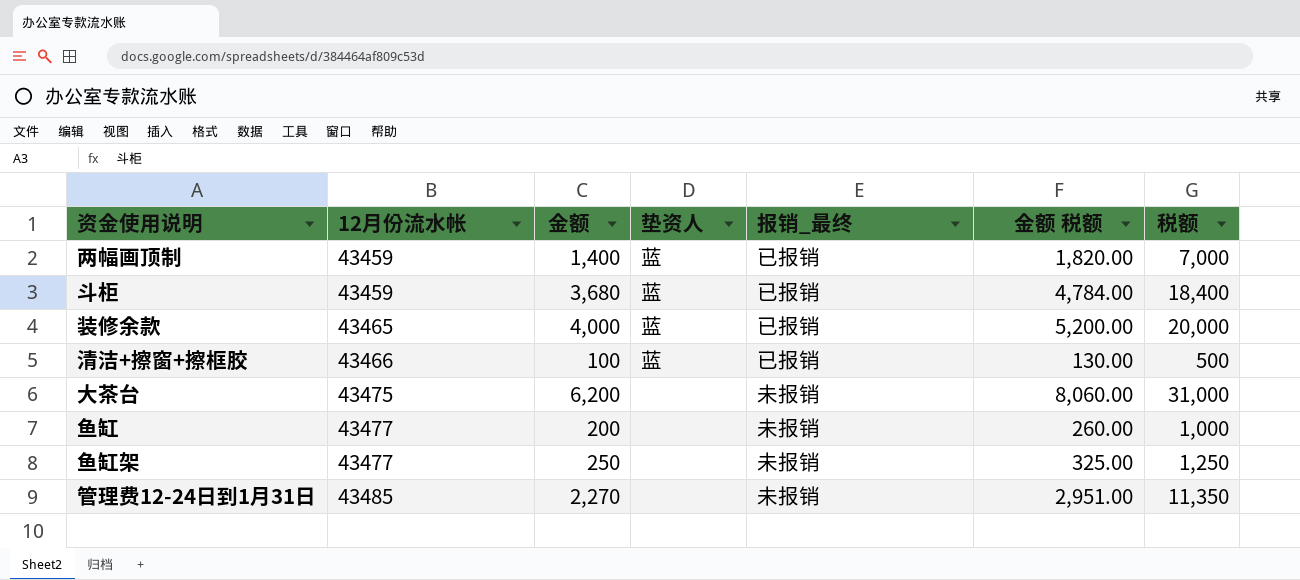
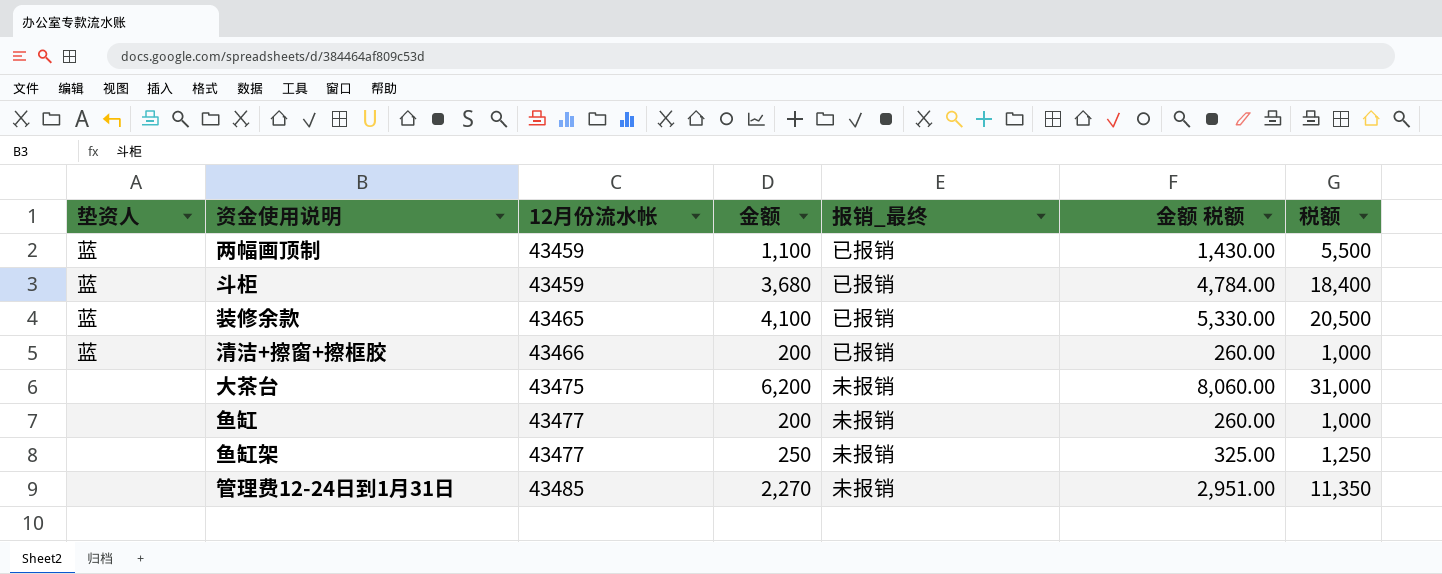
column 垫资人 | position: 4 -> 1
两幅画顶制 | 金额: 1,400 -> 1,100
两幅画顶制 | 金额 税额: 1,820.00 -> 1,430.00
两幅画顶制 | 税额: 7,000 -> 5,500
装修余款 | 金额: 4,000 -> 4,100
装修余款 | 金额 税额: 5,200.00 -> 5,330.00
装修余款 | 税额: 20,000 -> 20,500
清洁+擦窗+擦框胶 | 金额: 100 -> 200
清洁+擦窗+擦框胶 | 金额 税额: 130.00 -> 260.00
清洁+擦窗+擦框胶 | 税额: 500 -> 1,000

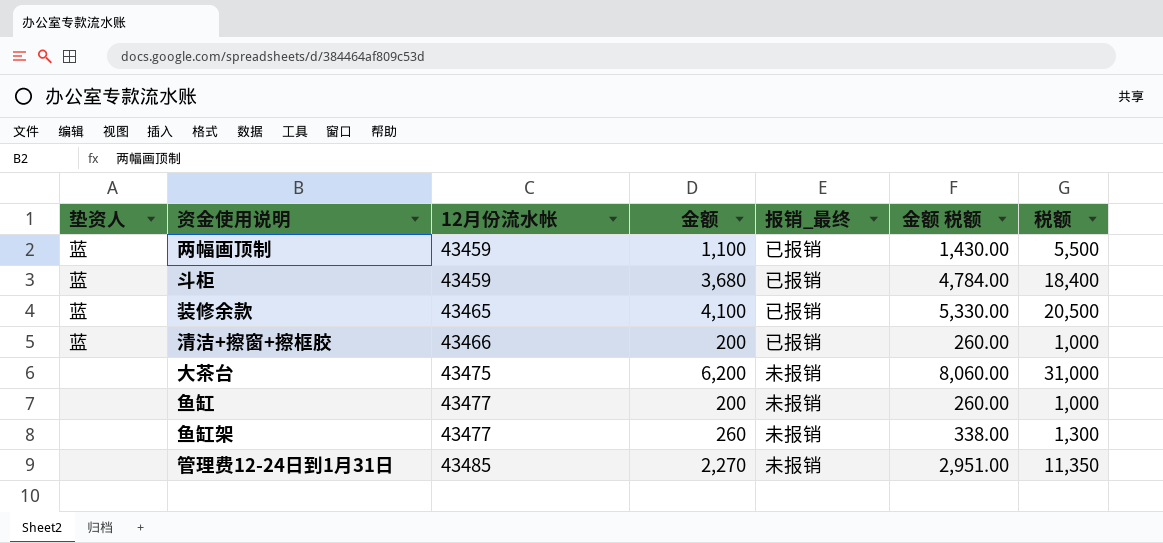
鱼缸架 | 金额: 250 -> 260
鱼缸架 | 金额 税额: 325.00 -> 338.00
鱼缸架 | 税额: 1,250 -> 1,300

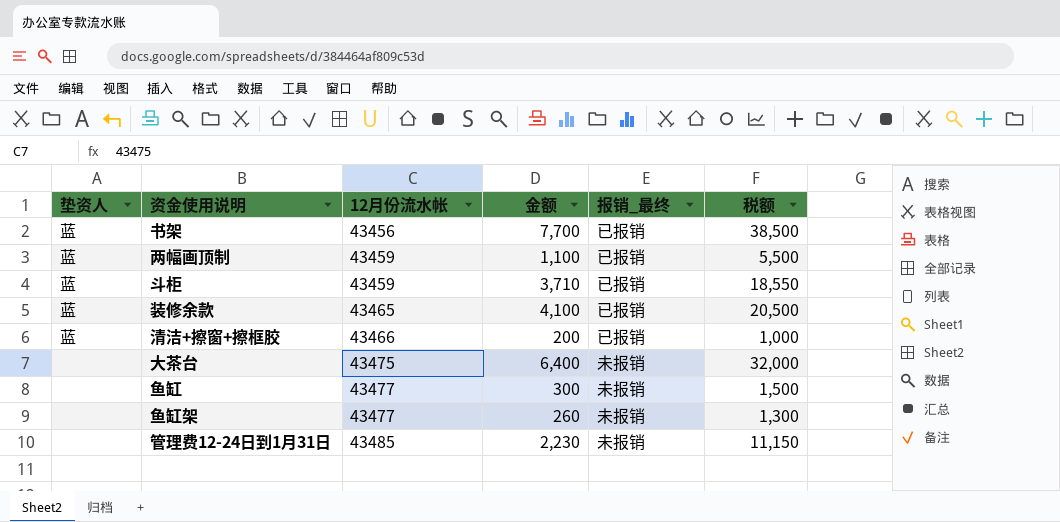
column 金额 税额 | formula: [金额] * 1.3 -> none
row 书架: none -> 蓝 | 43456 | 7,700 | 已报销 | 38,500
斗柜 | 金额: 3,680 -> 3,710
斗柜 | 税额: 18,400 -> 18,550
大茶台 | 金额: 6,200 -> 6,400
大茶台 | 税额: 31,000 -> 32,000
鱼缸 | 金额: 200 -> 300
鱼缸 | 税额: 1,000 -> 1,500
管理费12-24日到1月31日 | 金额: 2,270 -> 2,230
管理费12-24日到1月31日 | 税额: 11,350 -> 11,150

